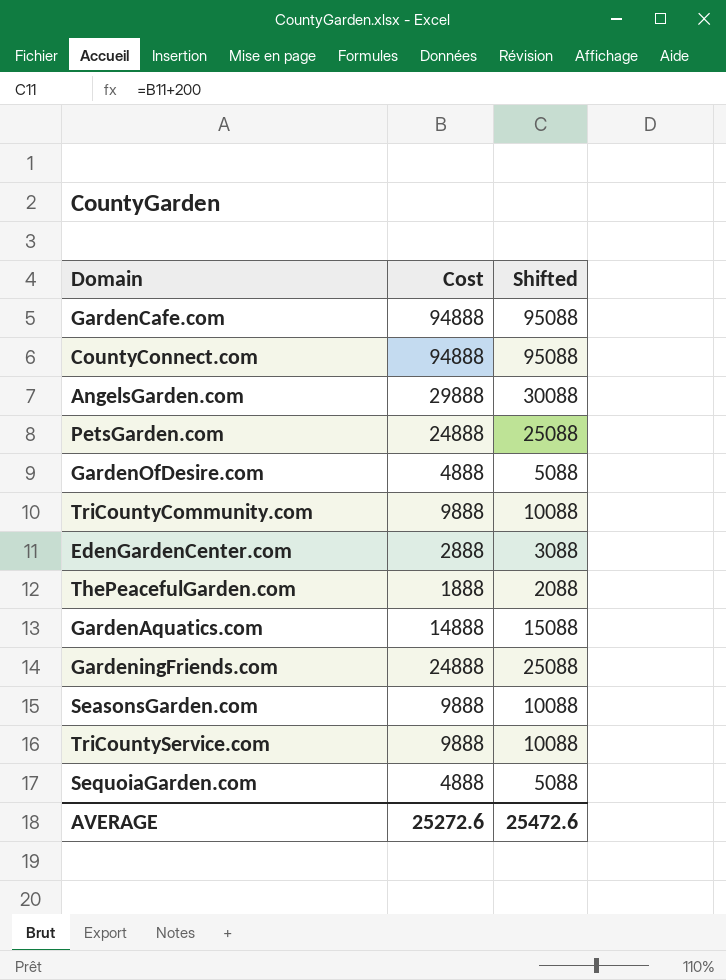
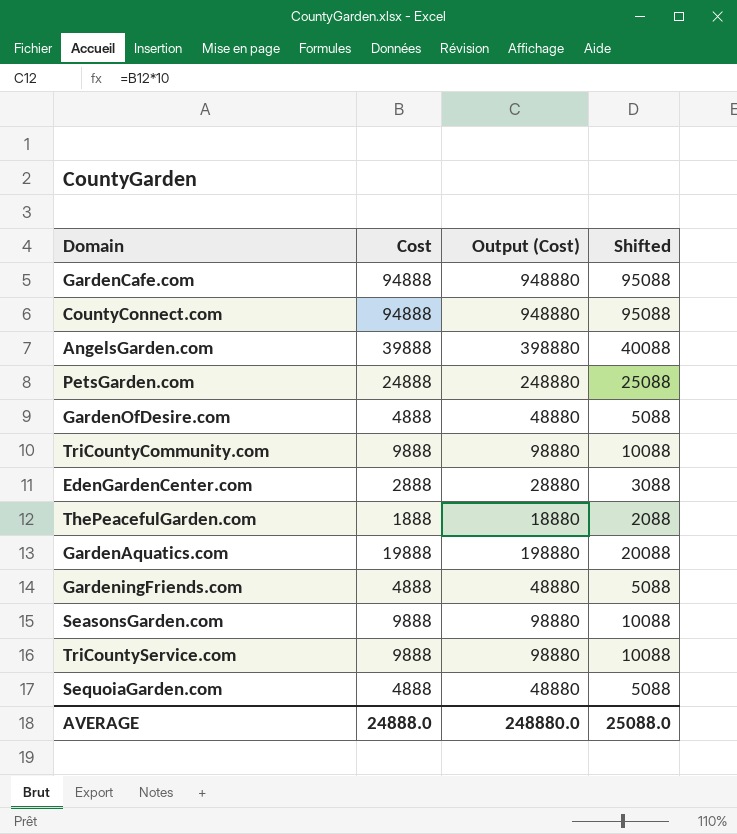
column Output (Cost) | formula: none -> [Cost] * 10
AngelsGarden.com | Cost: 29888 -> 39888
AngelsGarden.com | Shifted: 30088 -> 40088
GardenAquatics.com | Cost: 14888 -> 19888
GardenAquatics.com | Shifted: 15088 -> 20088
GardeningFriends.com | Cost: 24888 -> 4888
GardeningFriends.com | Shifted: 25088 -> 5088
AVERAGE | Cost: 25272.6 -> 24888.0
AVERAGE | Shifted: 25472.6 -> 25088.0

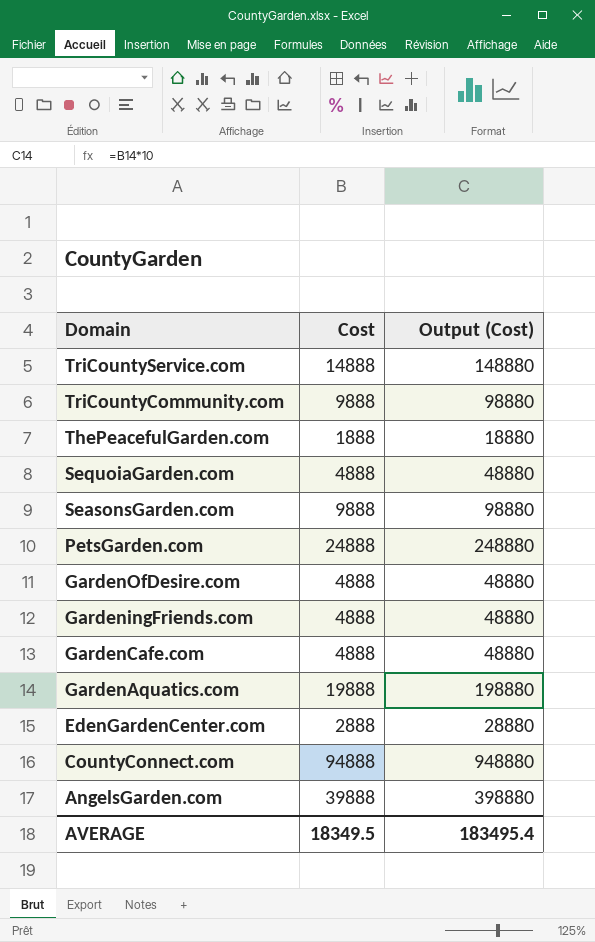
row order: none -> Domain descending
column Shifted | formula: [Cost] + 200 -> none
TriCountyService.com | Cost: 9888 -> 14888
TriCountyService.com | Output (Cost): 98880 -> 148880
GardenCafe.com | Cost: 94888 -> 4888
GardenCafe.com | Output (Cost): 948880 -> 48880
AVERAGE | Cost: 24888.0 -> 18349.5
AVERAGE | Output (Cost): 248880.0 -> 183495.4

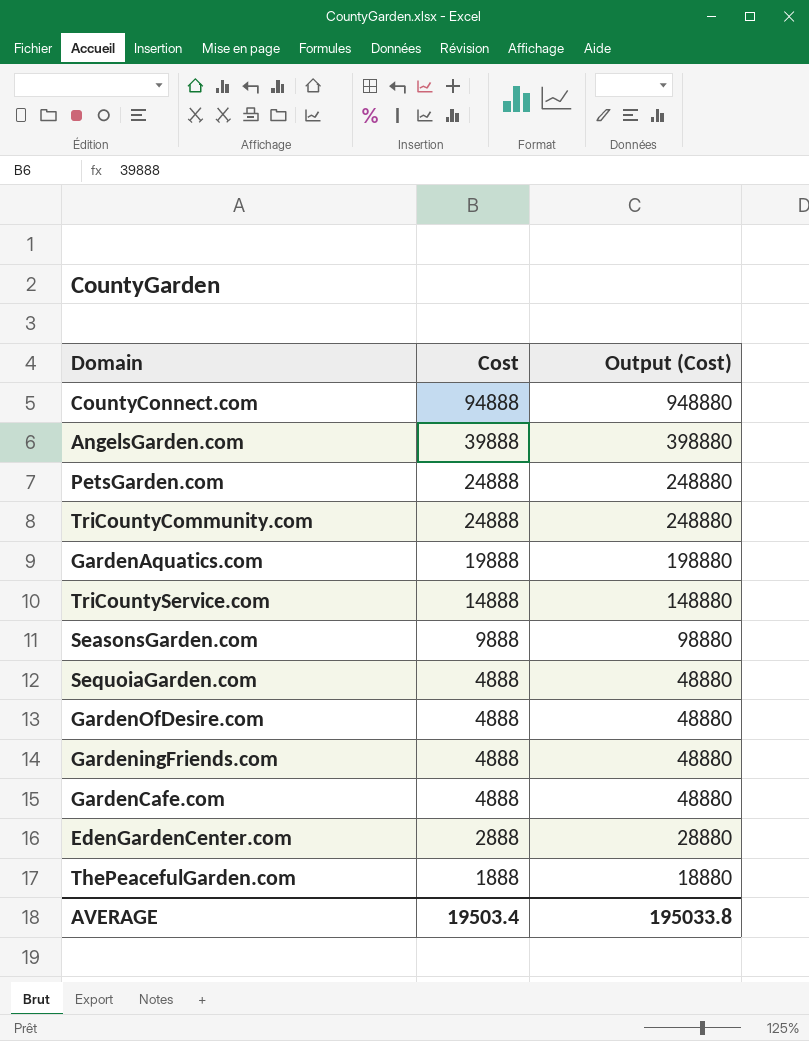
row order: Domain descending -> Cost descending
TriCountyCommunity.com | Cost: 9888 -> 24888
TriCountyCommunity.com | Output (Cost): 98880 -> 248880
AVERAGE | Cost: 18349.5 -> 19503.4
AVERAGE | Output (Cost): 183495.4 -> 195033.8

